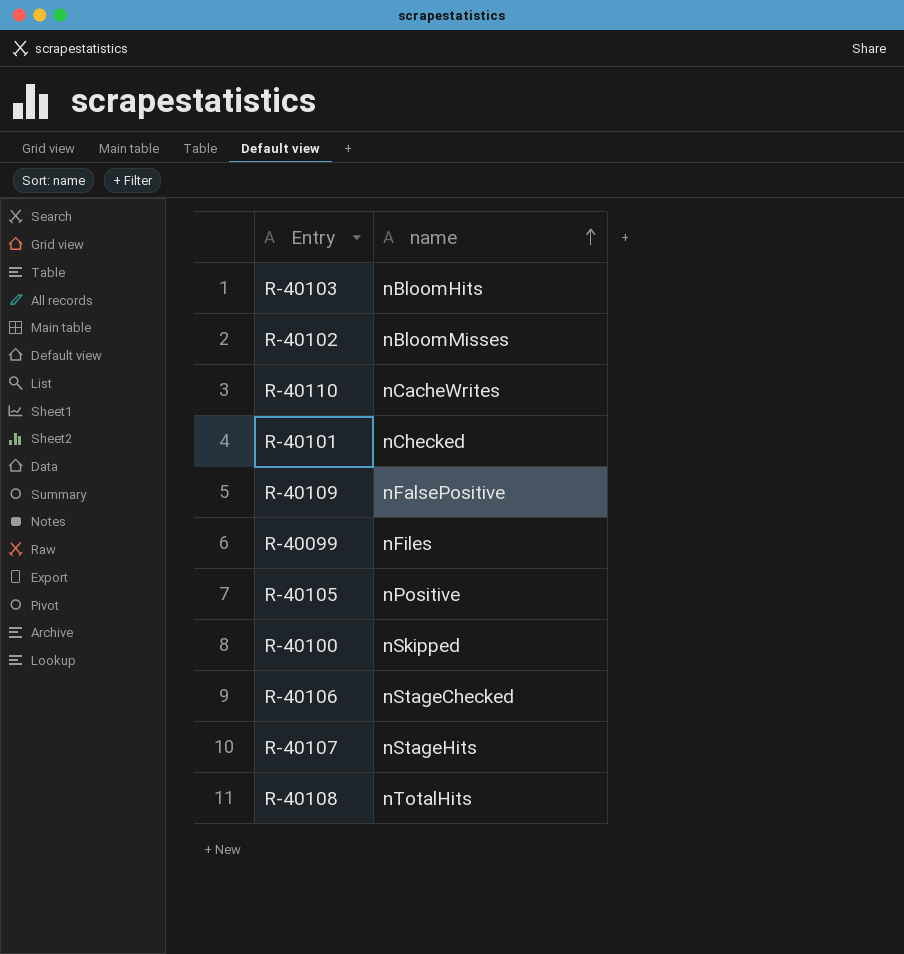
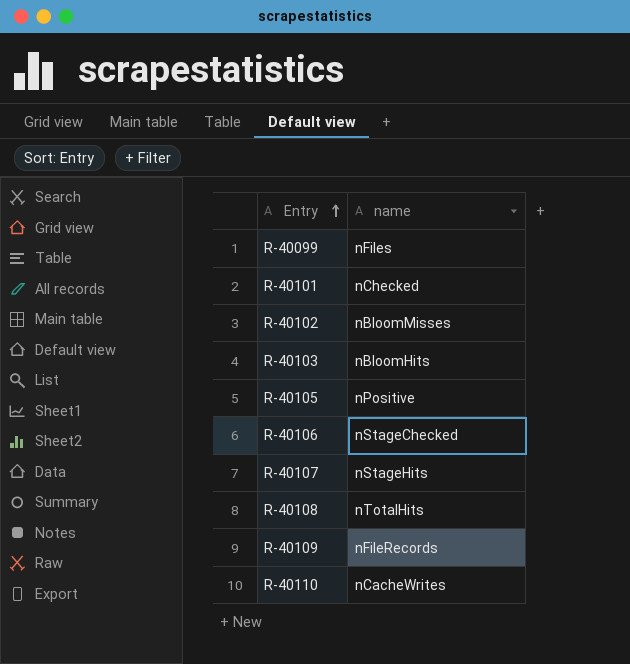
row order: name ascending -> Entry ascending
row R-40100: nSkipped -> none
R-40109 | name: nFalsePositive -> nFileRecords

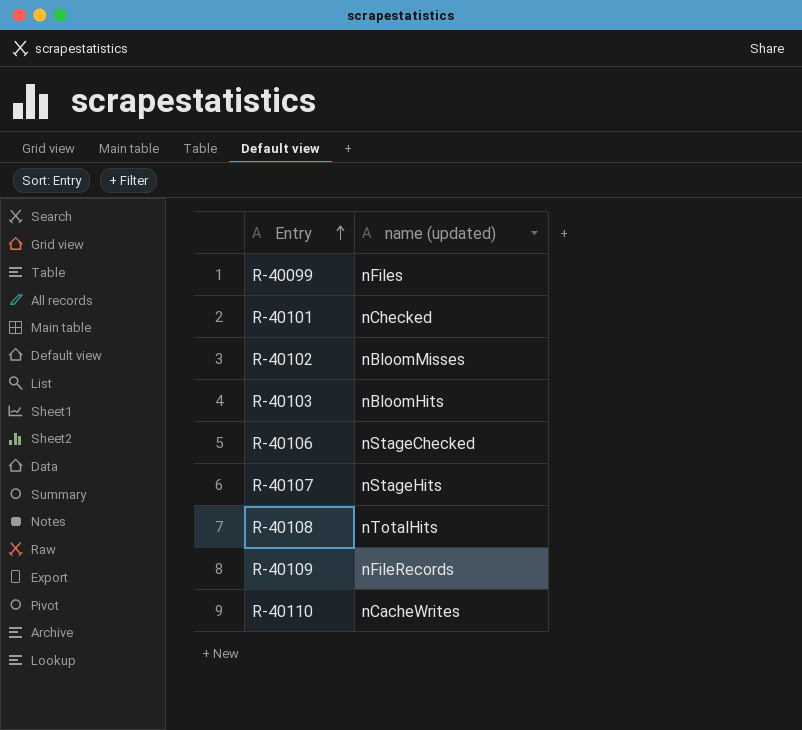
column name: name -> name (updated)
row R-40105: nPositive -> none

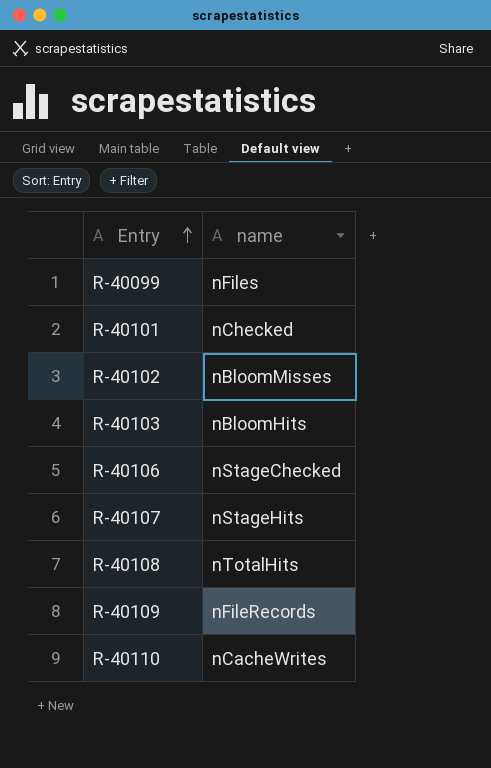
column name: name (updated) -> name

